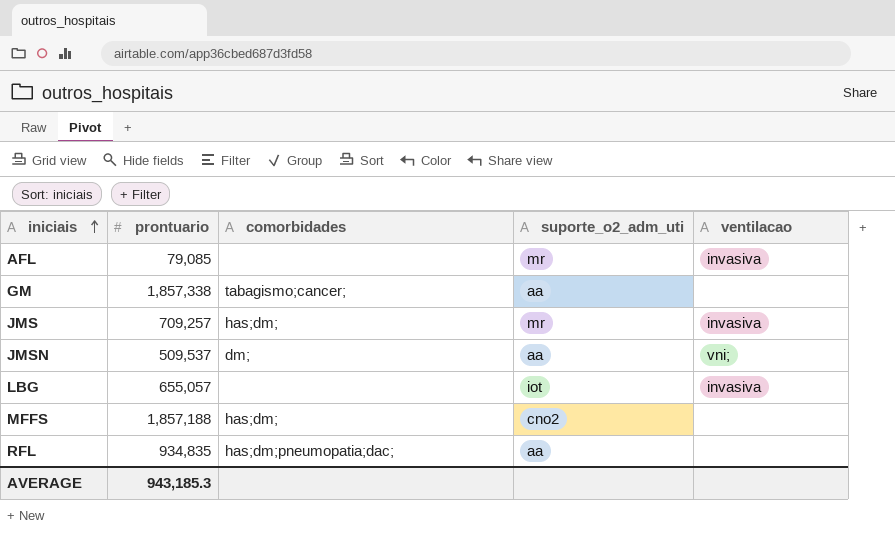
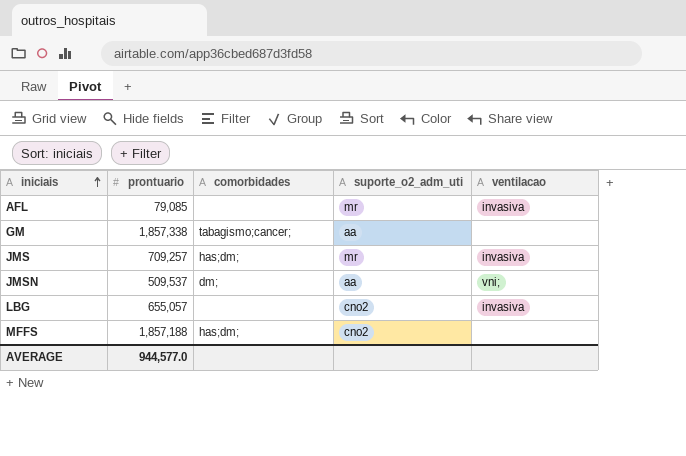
row RFL: 934,835 | has;dm;pneumopatia;dac; | aa | none -> none
LBG | suporte_o2_adm_uti: iot -> cno2
AVERAGE | prontuario: 943,185.3 -> 944,577.0

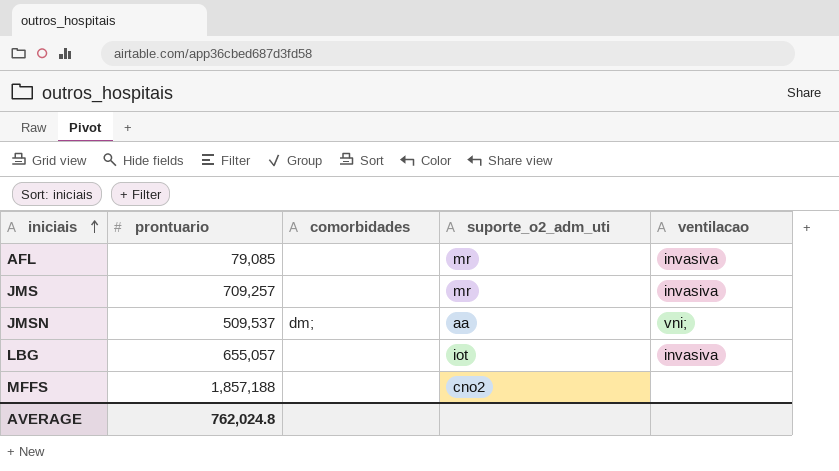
row GM: 1,857,338 | tabagismo;cancer; | aa | none -> none
JMS | comorbidades: has;dm; -> none
LBG | suporte_o2_adm_uti: cno2 -> iot
MFFS | comorbidades: has;dm; -> none
AVERAGE | prontuario: 944,577.0 -> 762,024.8

